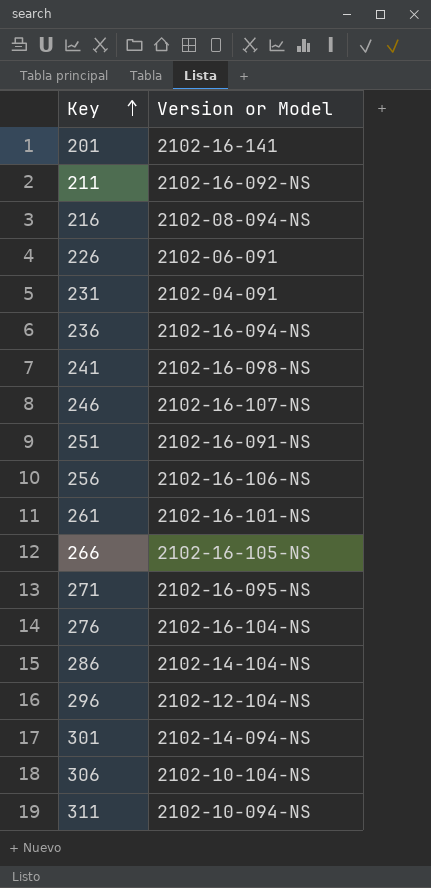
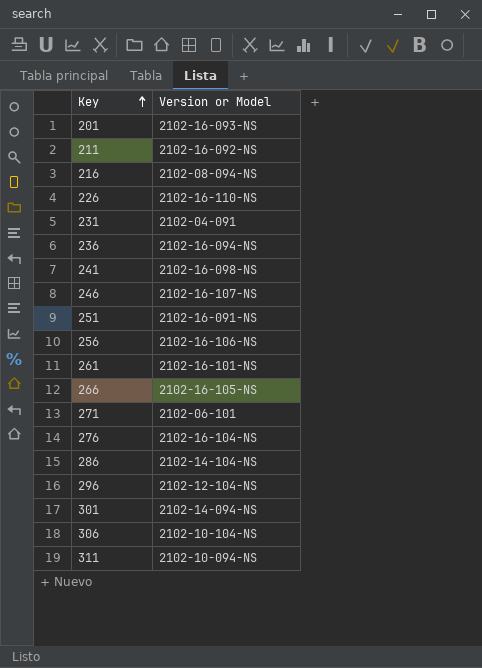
201 | Version or Model: 2102-16-141 -> 2102-16-093-NS
226 | Version or Model: 2102-06-091 -> 2102-16-110-NS
271 | Version or Model: 2102-16-095-NS -> 2102-06-101

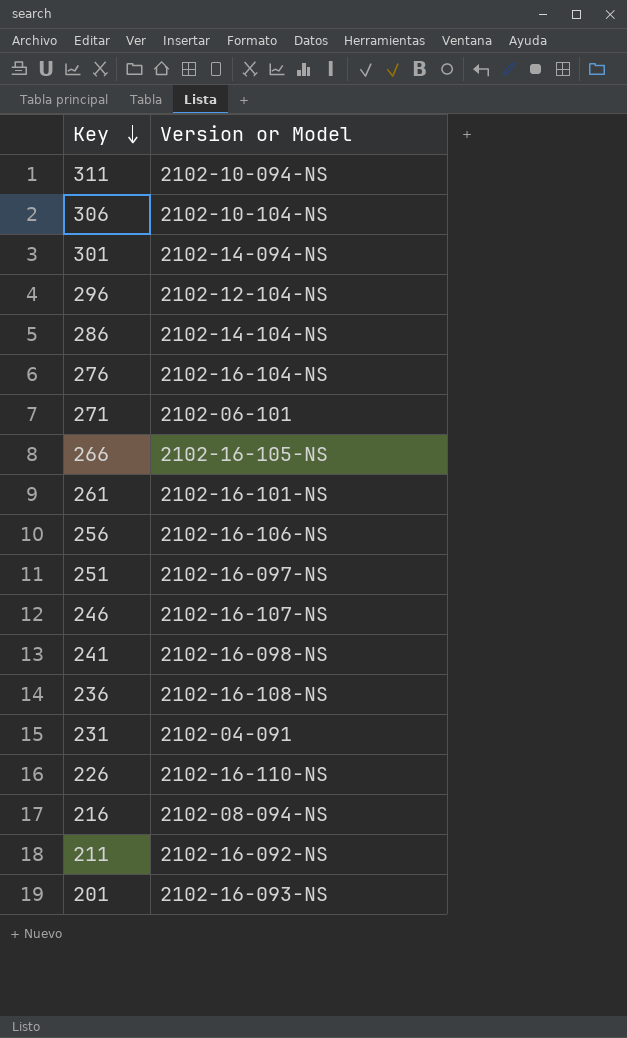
row order: Key ascending -> Key descending
251 | Version or Model: 2102-16-091-NS -> 2102-16-097-NS
236 | Version or Model: 2102-16-094-NS -> 2102-16-108-NS

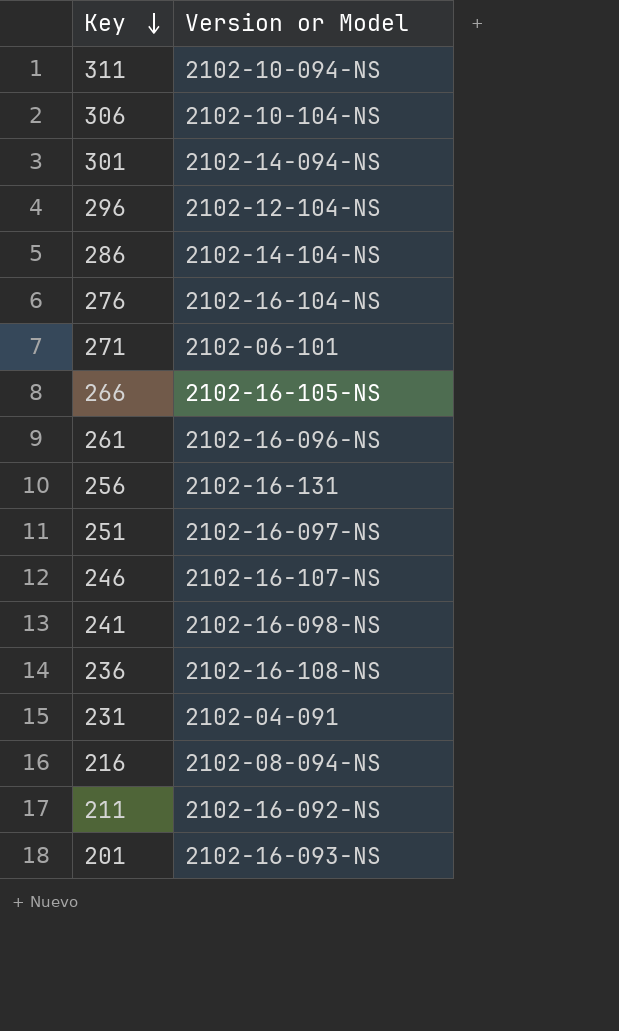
row 226: 2102-16-110-NS -> none
261 | Version or Model: 2102-16-101-NS -> 2102-16-096-NS
256 | Version or Model: 2102-16-106-NS -> 2102-16-131

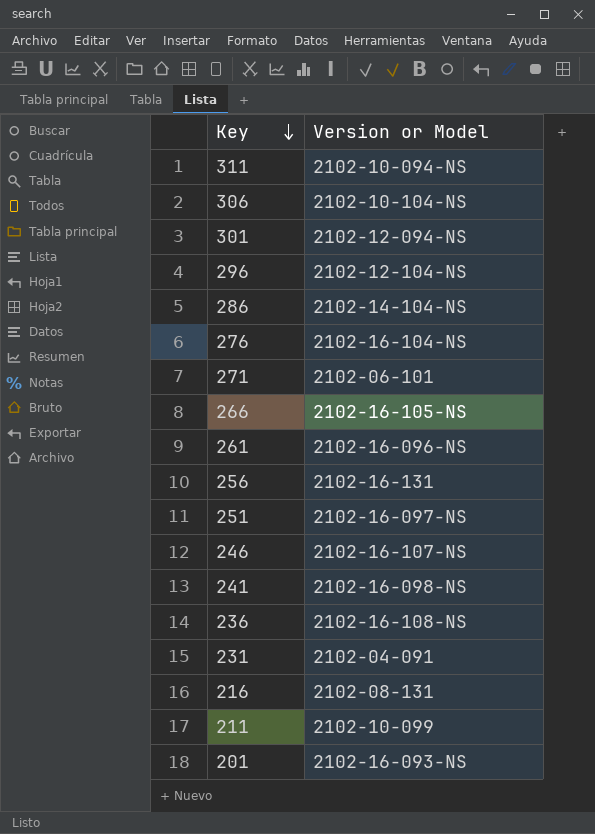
301 | Version or Model: 2102-14-094-NS -> 2102-12-094-NS
216 | Version or Model: 2102-08-094-NS -> 2102-08-131
211 | Version or Model: 2102-16-092-NS -> 2102-10-099

